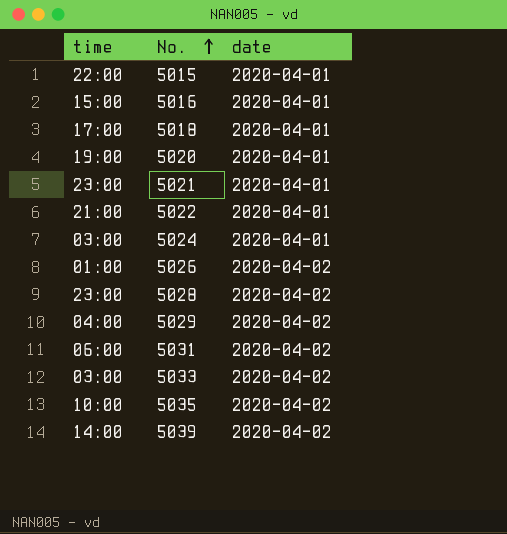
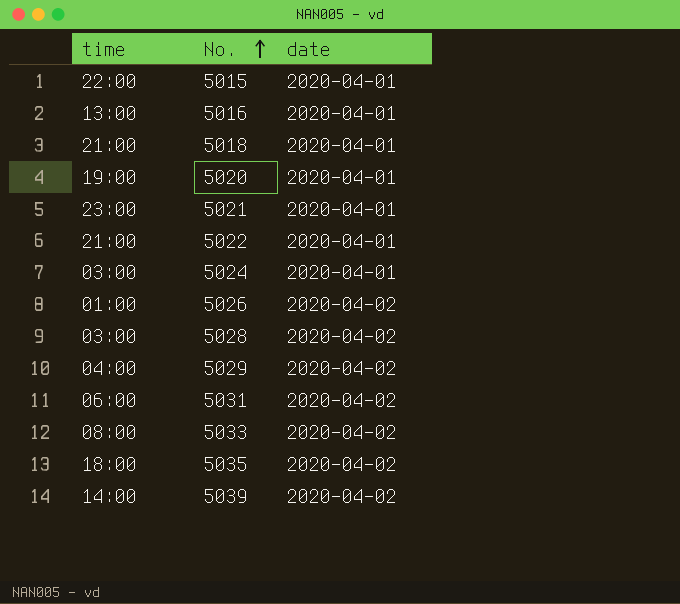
5016 | time: 15:00 -> 13:00
5018 | time: 17:00 -> 21:00
5028 | time: 23:00 -> 03:00
5033 | time: 03:00 -> 08:00
5035 | time: 10:00 -> 18:00

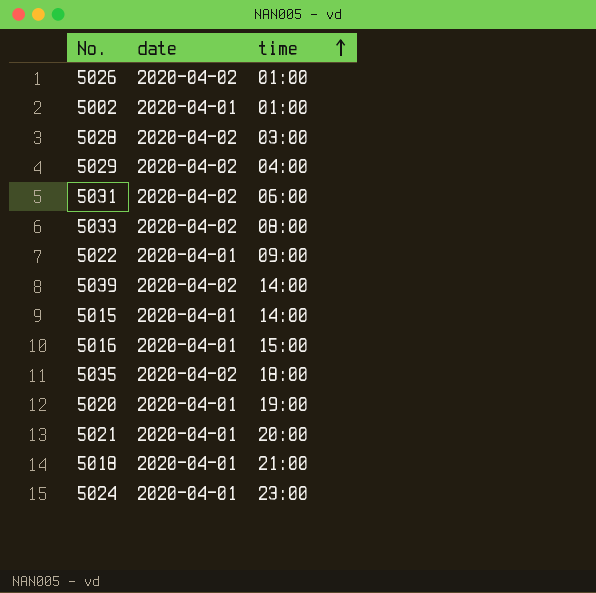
row order: No. ascending -> time ascending
column time | position: 1 -> 3
row 5002: none -> 2020-04-01 | 01:00
5022 | time: 21:00 -> 09:00
5015 | time: 22:00 -> 14:00
5016 | time: 13:00 -> 15:00
5021 | time: 23:00 -> 20:00
5024 | time: 03:00 -> 23:00

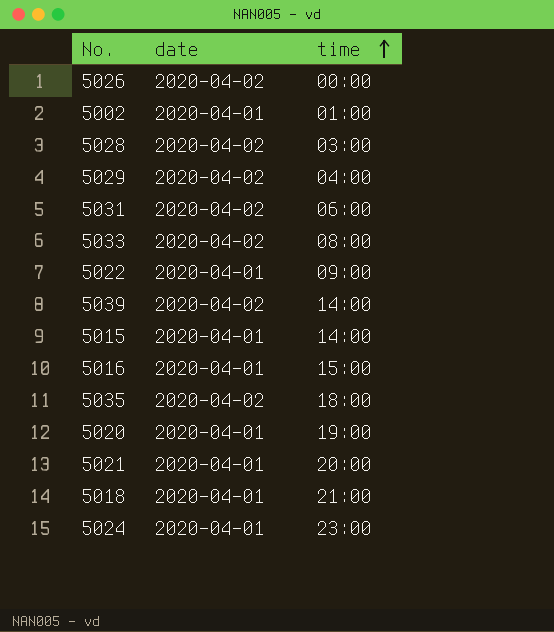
5026 | time: 01:00 -> 00:00

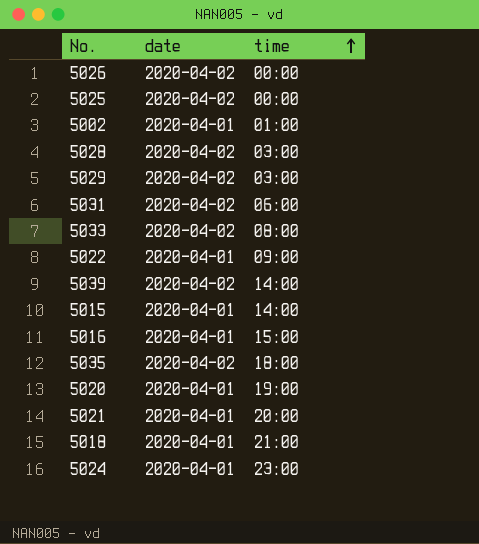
row 5025: none -> 2020-04-02 | 00:00
5029 | time: 04:00 -> 03:00

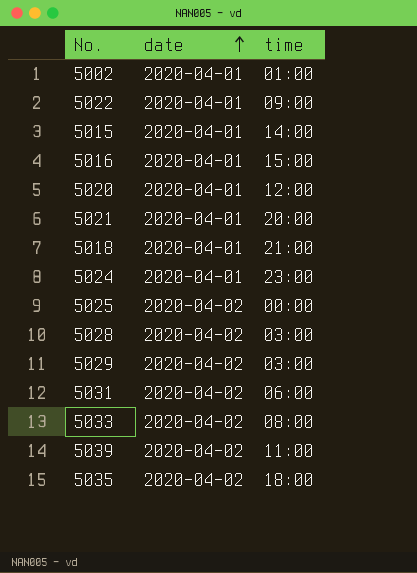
row order: time ascending -> date ascending
row 5026: 2020-04-02 | 00:00 -> none
5020 | time: 19:00 -> 12:00
5039 | time: 14:00 -> 11:00

